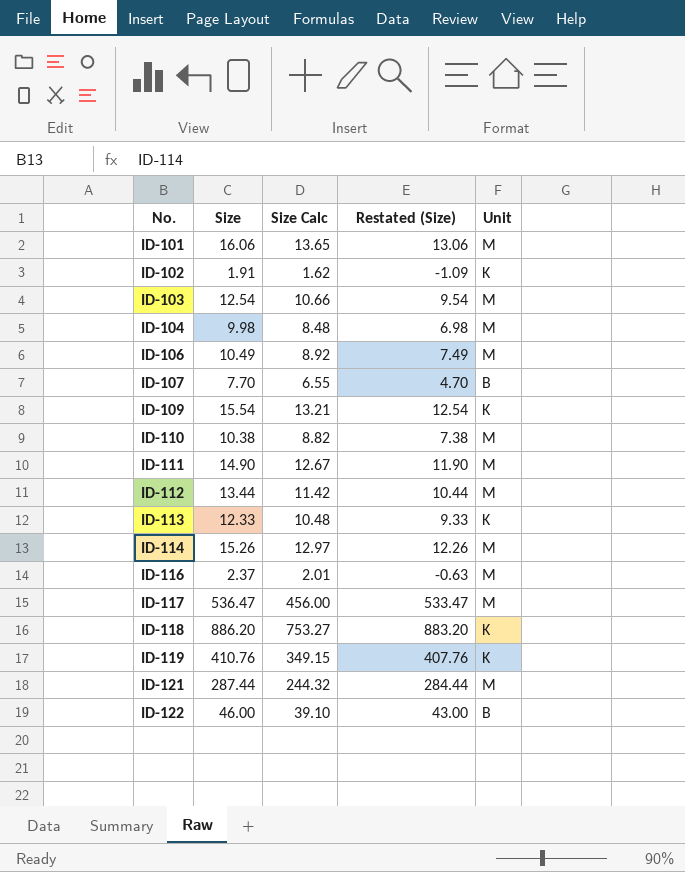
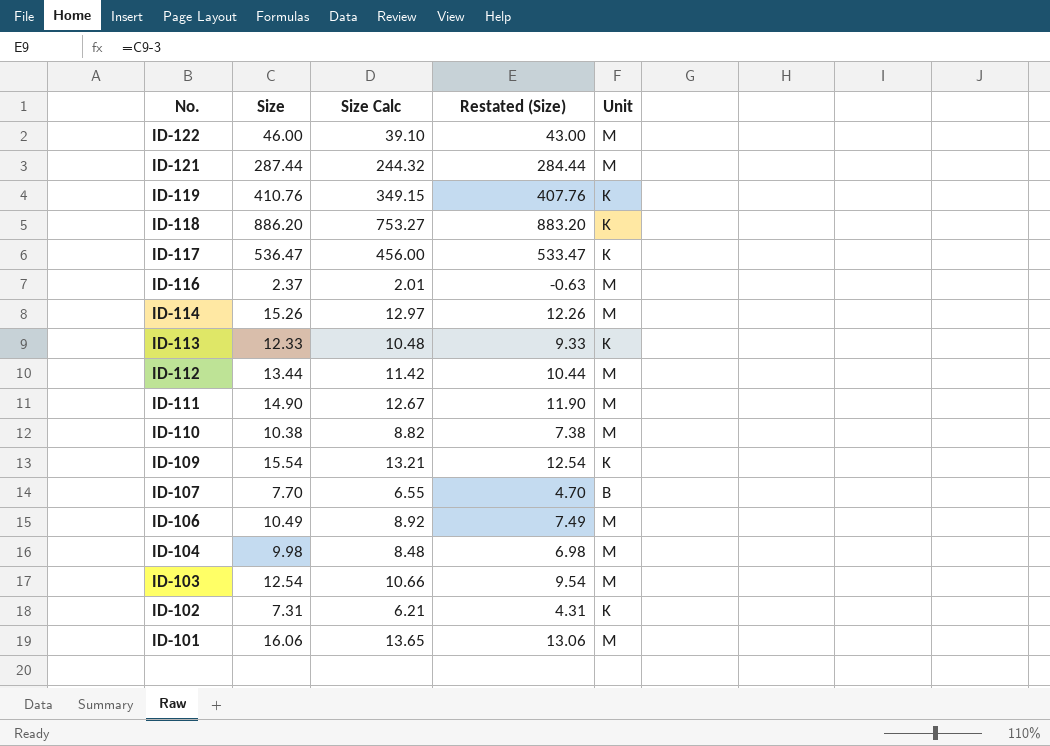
row order: No. ascending -> No. descending
ID-122 | Unit: B -> M
ID-117 | Unit: M -> K
ID-102 | Size: 1.91 -> 7.31
ID-102 | Size Calc: 1.62 -> 6.21
ID-102 | Restated (Size): -1.09 -> 4.31

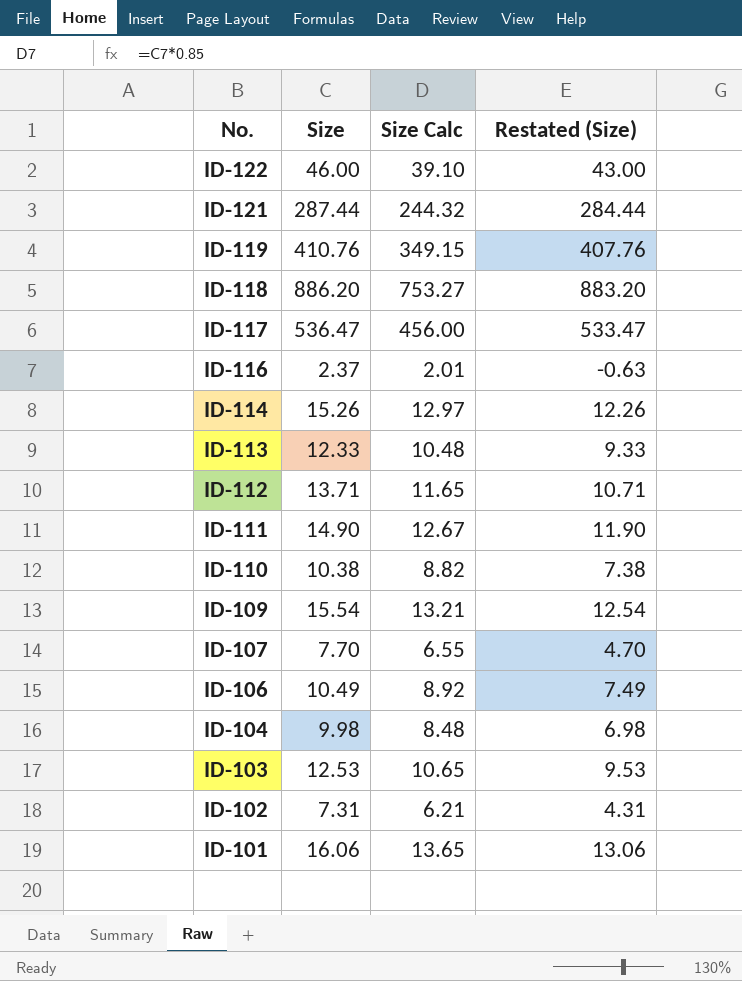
column Unit | position: 5 -> none
ID-112 | Size: 13.44 -> 13.71
ID-112 | Size Calc: 11.42 -> 11.65
ID-112 | Restated (Size): 10.44 -> 10.71
ID-103 | Size: 12.54 -> 12.53
ID-103 | Size Calc: 10.66 -> 10.65
ID-103 | Restated (Size): 9.54 -> 9.53

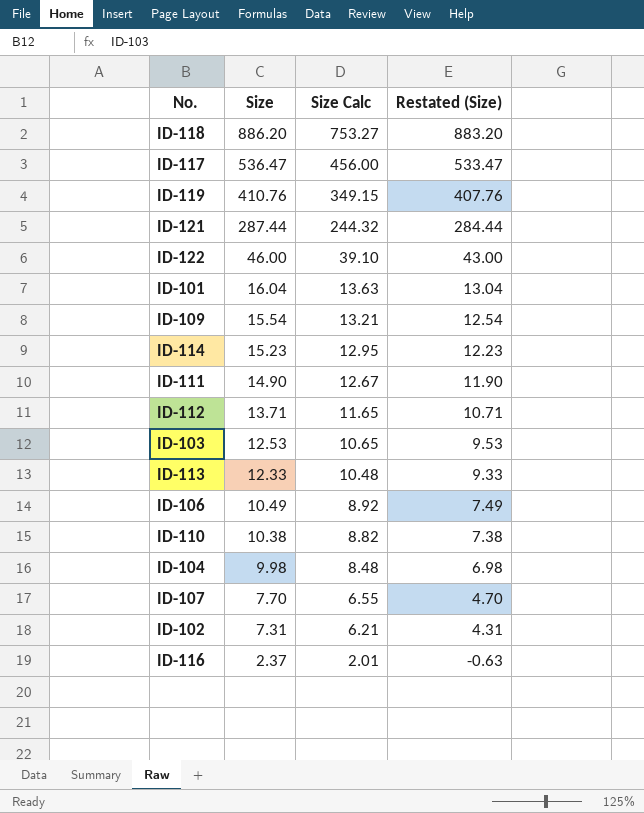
row order: No. descending -> Size descending
ID-101 | Size: 16.06 -> 16.04
ID-101 | Size Calc: 13.65 -> 13.63
ID-101 | Restated (Size): 13.06 -> 13.04
ID-114 | Size: 15.26 -> 15.23
ID-114 | Size Calc: 12.97 -> 12.95
ID-114 | Restated (Size): 12.26 -> 12.23

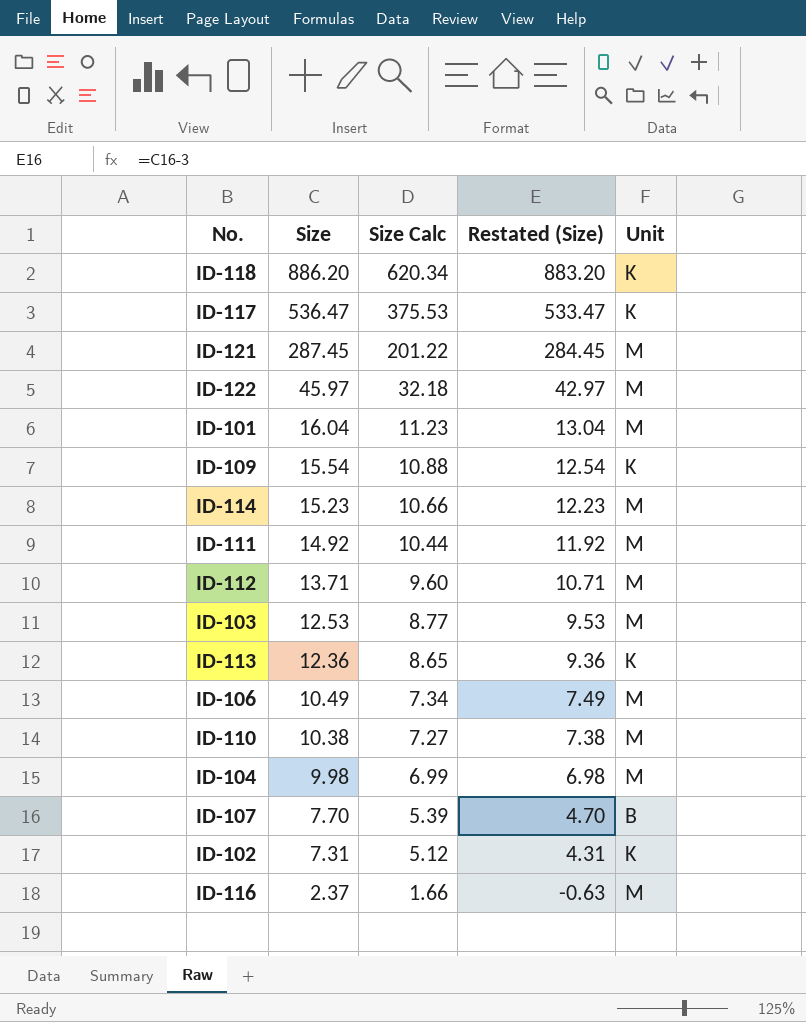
column Size Calc | formula: [Size] * 0.85 -> [Size] * 0.7
column Unit | position: none -> 5
row ID-119: 410.76 | 349.15 | 407.76 -> none
ID-121 | Size: 287.44 -> 287.45
ID-121 | Restated (Size): 284.44 -> 284.45
ID-122 | Size: 46.00 -> 45.97
ID-122 | Restated (Size): 43.00 -> 42.97
ID-111 | Size: 14.90 -> 14.92
ID-111 | Restated (Size): 11.90 -> 11.92
ID-113 | Size: 12.33 -> 12.36
ID-113 | Restated (Size): 9.33 -> 9.36

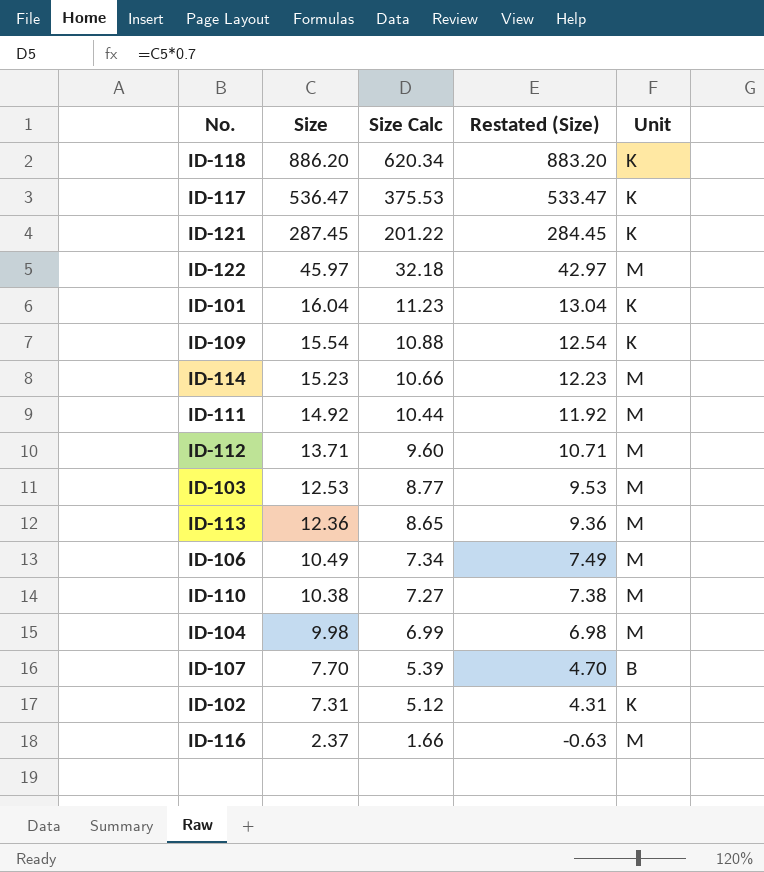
ID-121 | Unit: M -> K
ID-101 | Unit: M -> K
ID-113 | Unit: K -> M

